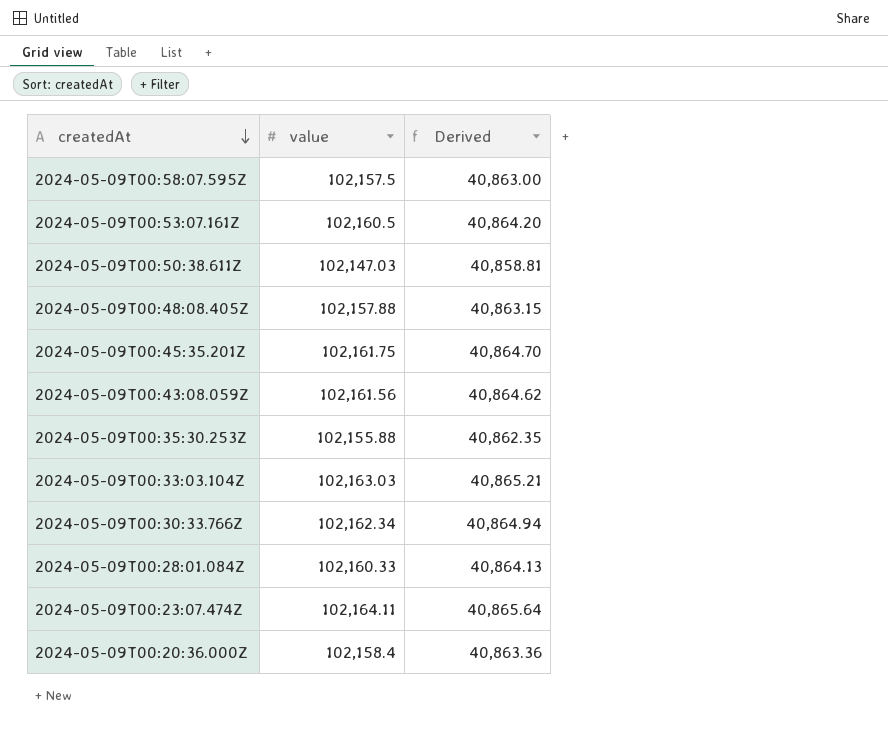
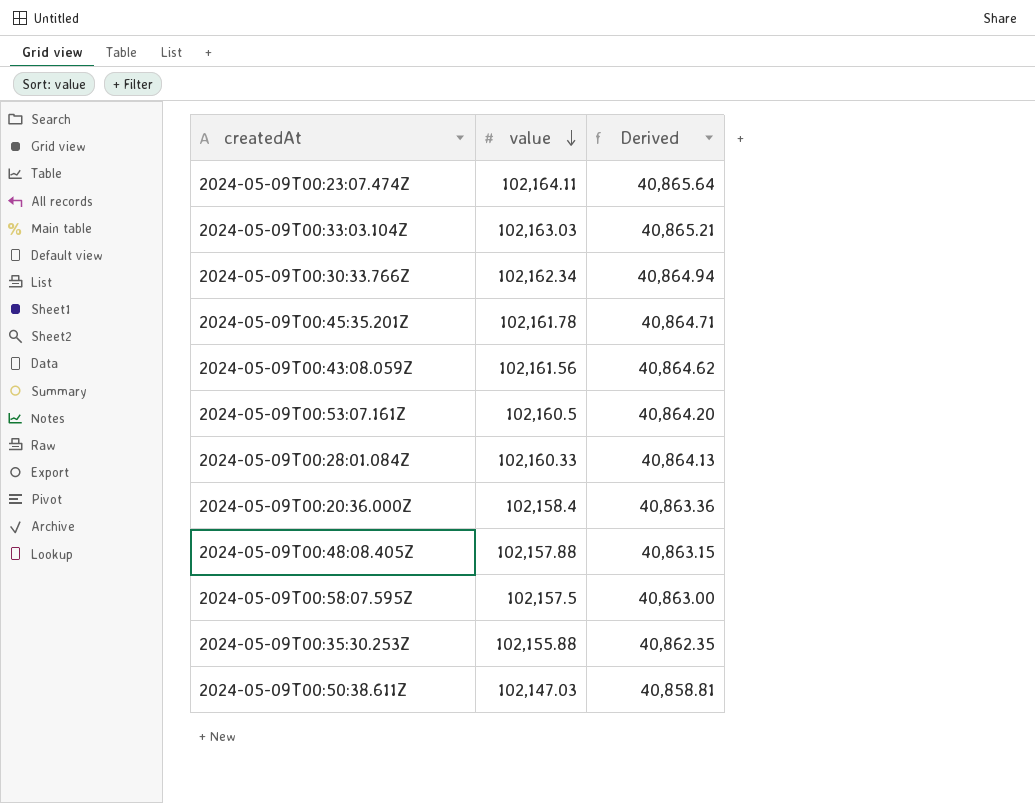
row order: createdAt descending -> value descending
2024-05-09T00:45:35.201Z | value: 102,161.75 -> 102,161.78
2024-05-09T00:45:35.201Z | Derived: 40,864.70 -> 40,864.71

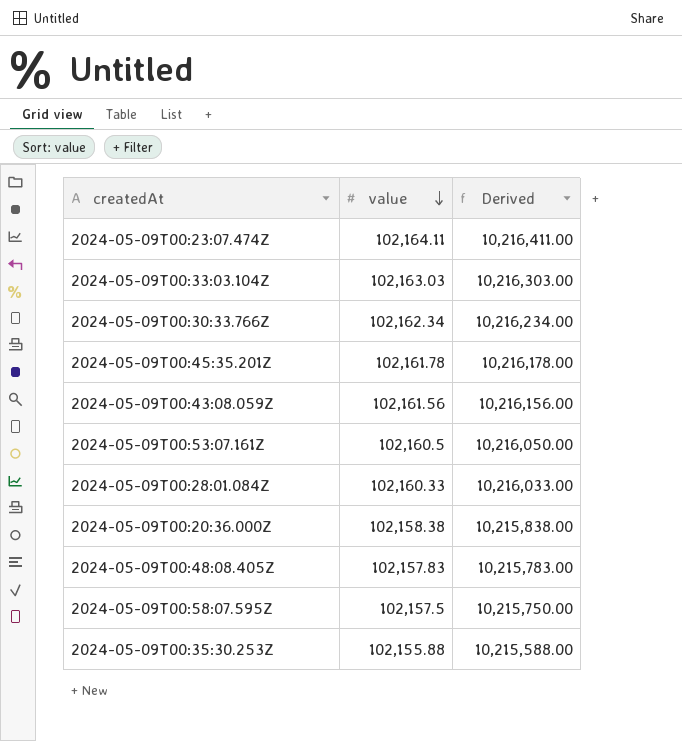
column Derived | formula: [value] * 0.4 -> [value] * 100
row 2024-05-09T00:50:38.611Z: 102,147.03 | 40,858.81 -> none
2024-05-09T00:20:36.000Z | value: 102,158.4 -> 102,158.38
2024-05-09T00:48:08.405Z | value: 102,157.88 -> 102,157.83

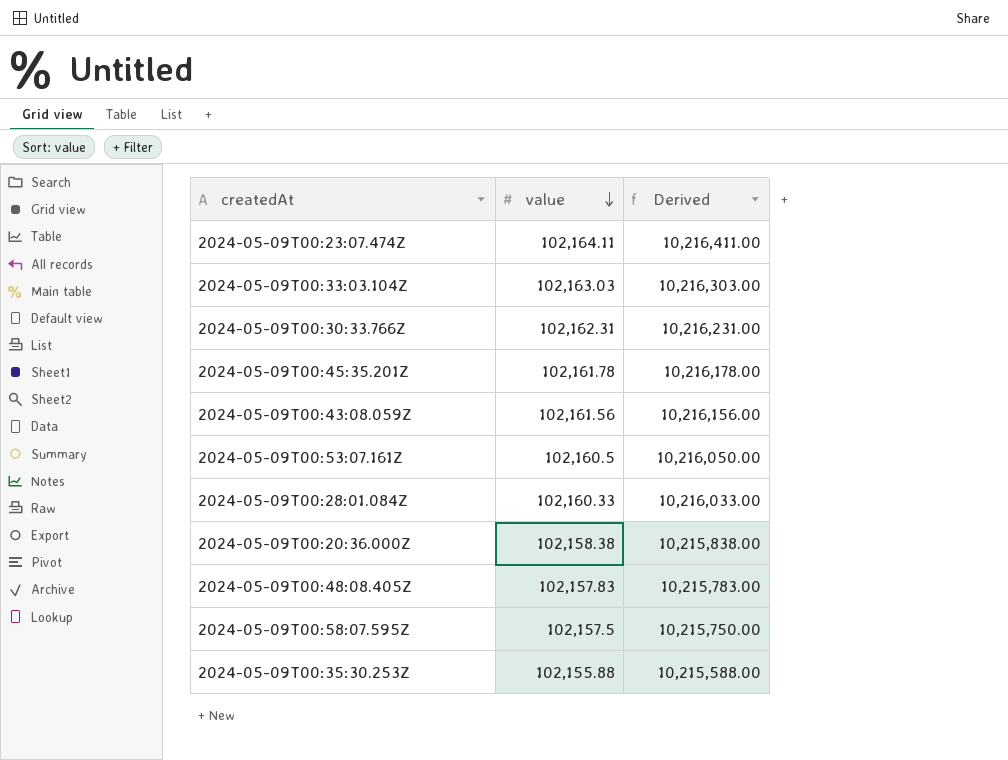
2024-05-09T00:30:33.766Z | value: 102,162.34 -> 102,162.31
2024-05-09T00:30:33.766Z | Derived: 10,216,234.00 -> 10,216,231.00

